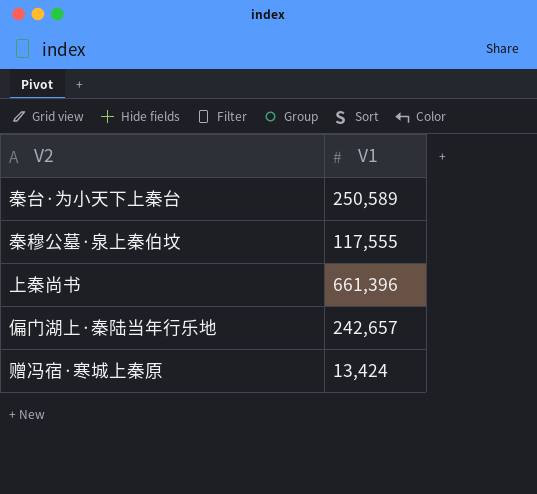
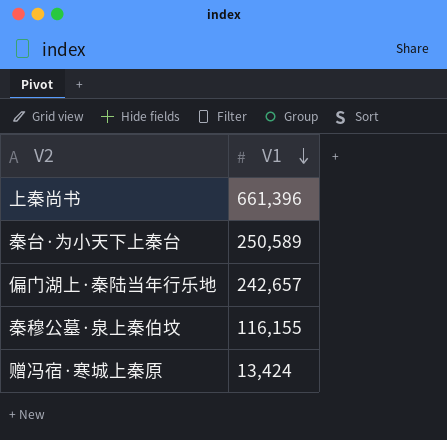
row order: none -> V1 descending
秦穆公墓·泉上秦伯坟 | V1: 117,555 -> 116,155

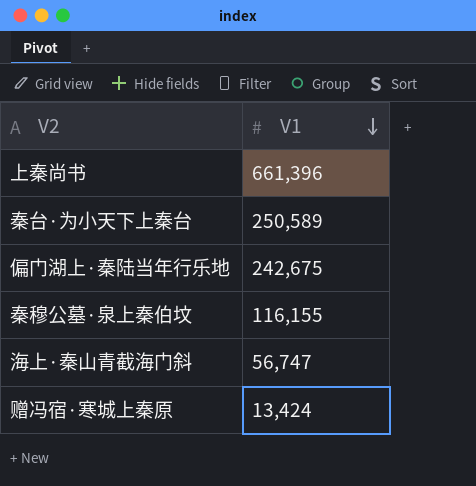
偏门湖上·秦陆当年行乐地 | V1: 242,657 -> 242,675
row 海上·秦山青截海门斜: none -> 56,747

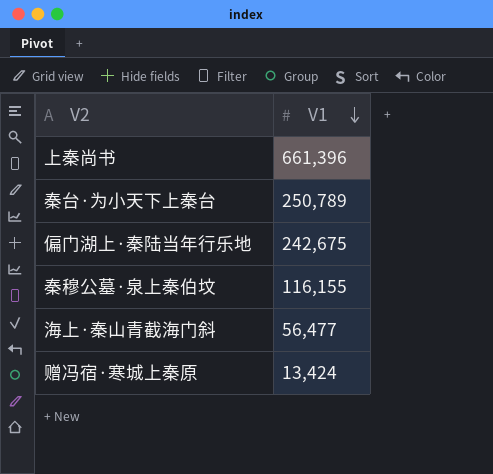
秦台·为小天下上秦台 | V1: 250,589 -> 250,789
海上·秦山青截海门斜 | V1: 56,747 -> 56,477

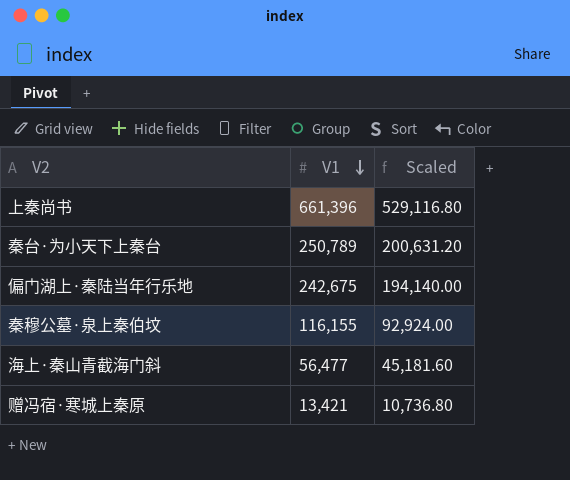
column Scaled | formula: none -> [V1] * 0.8
赠冯宿·寒城上秦原 | V1: 13,424 -> 13,421

